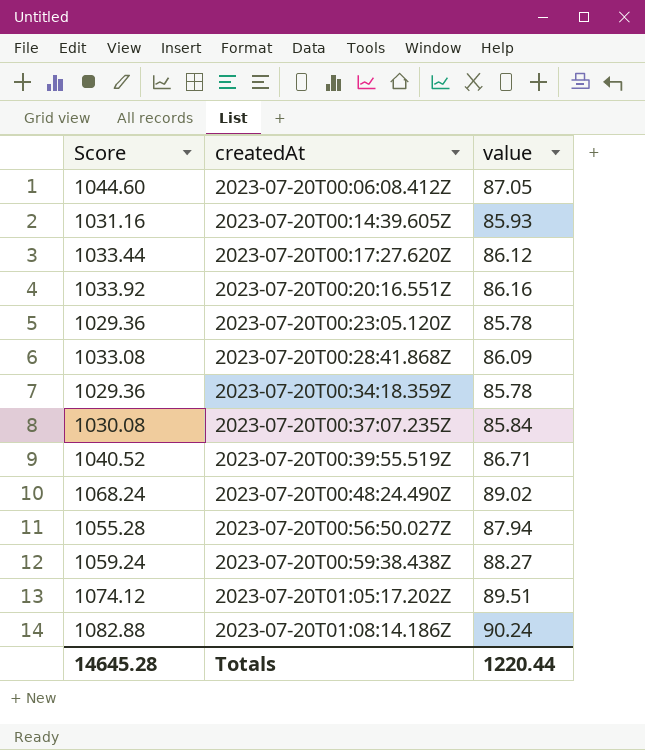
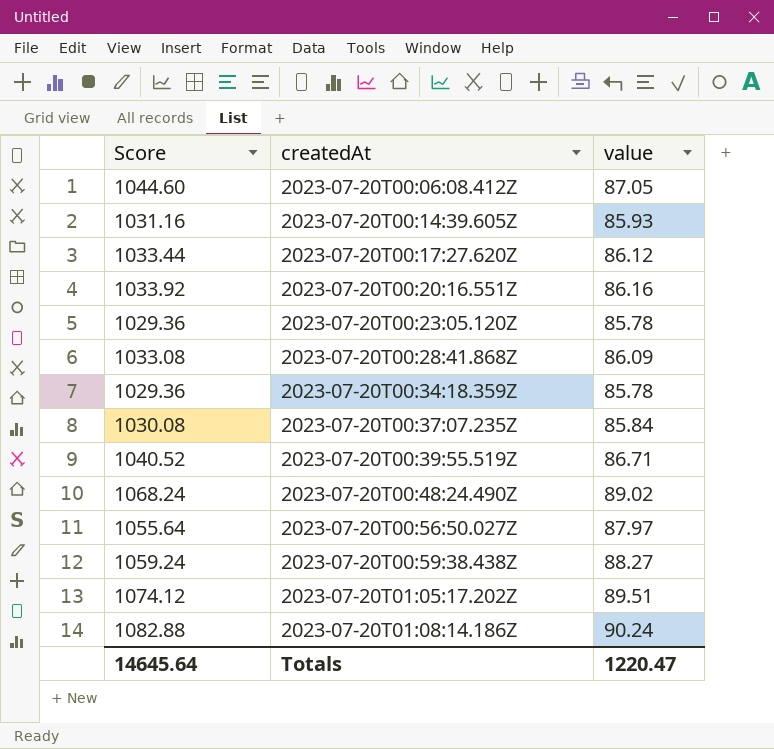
2023-07-20T00:56:50.027Z | Score: 1055.28 -> 1055.64
2023-07-20T00:56:50.027Z | value: 87.94 -> 87.97
Totals | Score: 14645.28 -> 14645.64
Totals | value: 1220.44 -> 1220.47

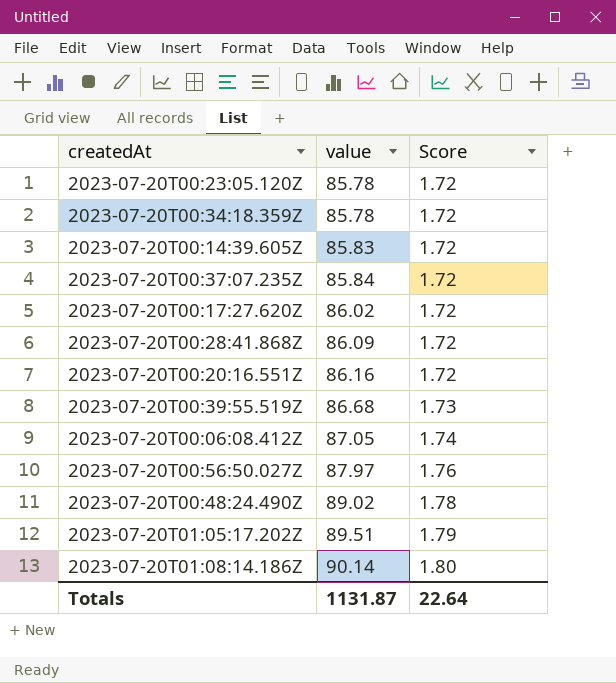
row order: createdAt ascending -> value ascending
column Score | formula: [value] * 12 -> [value] * 0.02
column Score | position: 1 -> 3
row 2023-07-20T00:59:38.438Z: 1059.24 | 88.27 -> none
2023-07-20T00:14:39.605Z | value: 85.93 -> 85.83
2023-07-20T00:17:27.620Z | value: 86.12 -> 86.02
2023-07-20T00:39:55.519Z | value: 86.71 -> 86.68
2023-07-20T01:08:14.186Z | value: 90.24 -> 90.14
Totals | value: 1220.47 -> 1131.87
Totals | Score: 14645.64 -> 22.64

